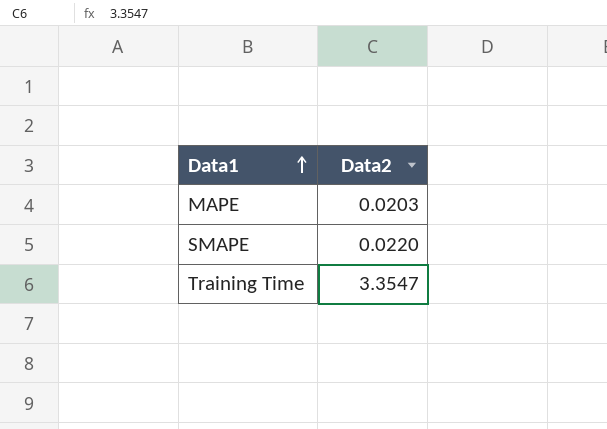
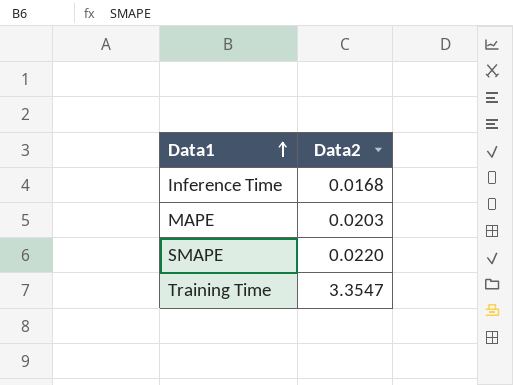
row Inference Time: none -> 0.0168

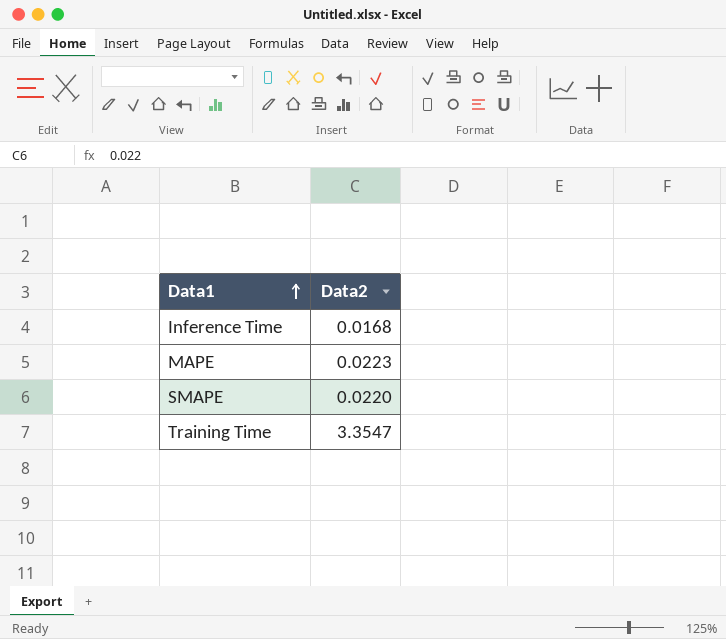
MAPE | Data2: 0.0203 -> 0.0223

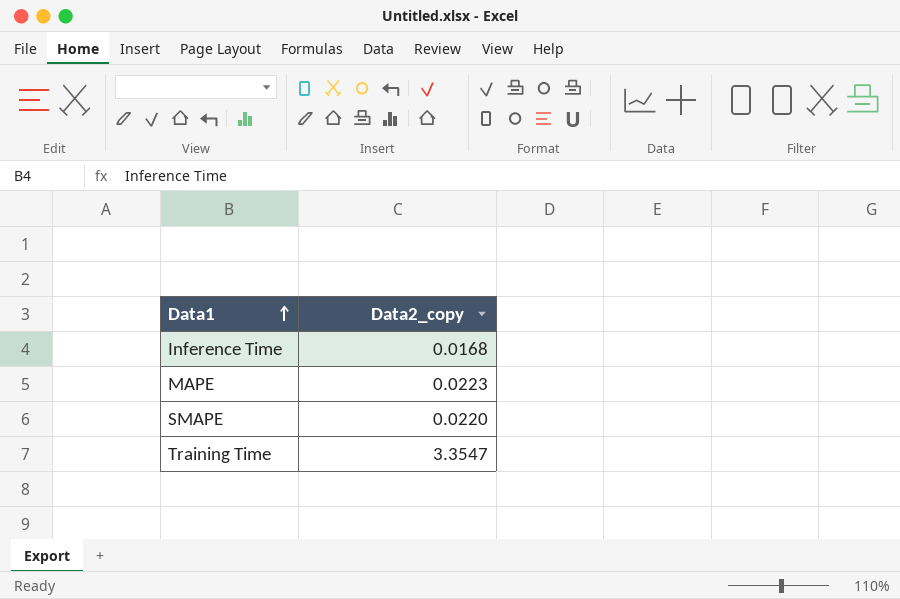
column name: Data2 -> Data2_copy

